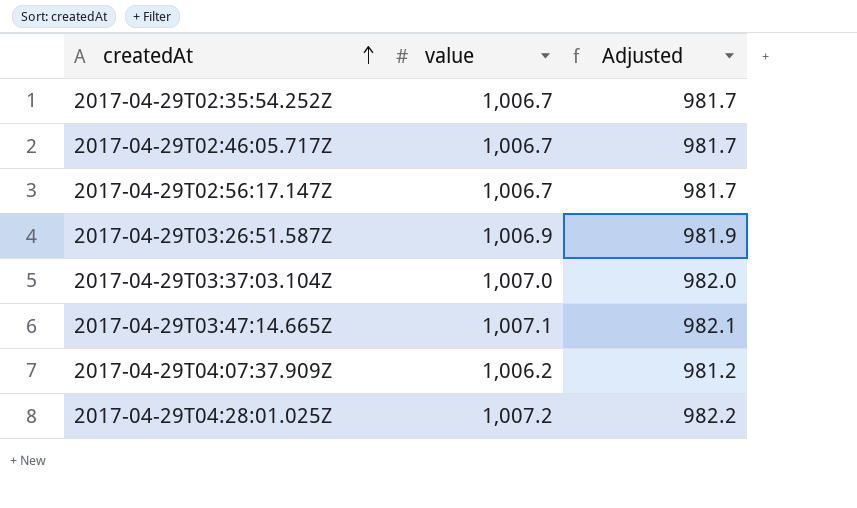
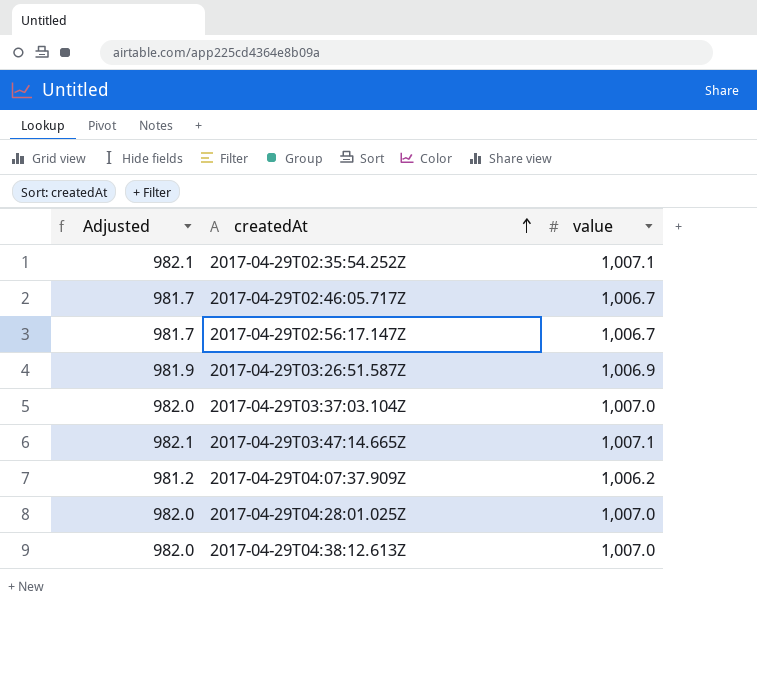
column Adjusted | position: 3 -> 1
2017-04-29T02:35:54.252Z | Adjusted: 981.7 -> 982.1
2017-04-29T02:35:54.252Z | value: 1,006.7 -> 1,007.1
2017-04-29T04:28:01.025Z | Adjusted: 982.2 -> 982.0
2017-04-29T04:28:01.025Z | value: 1,007.2 -> 1,007.0
row 2017-04-29T04:38:12.613Z: none -> 982.0 | 1,007.0

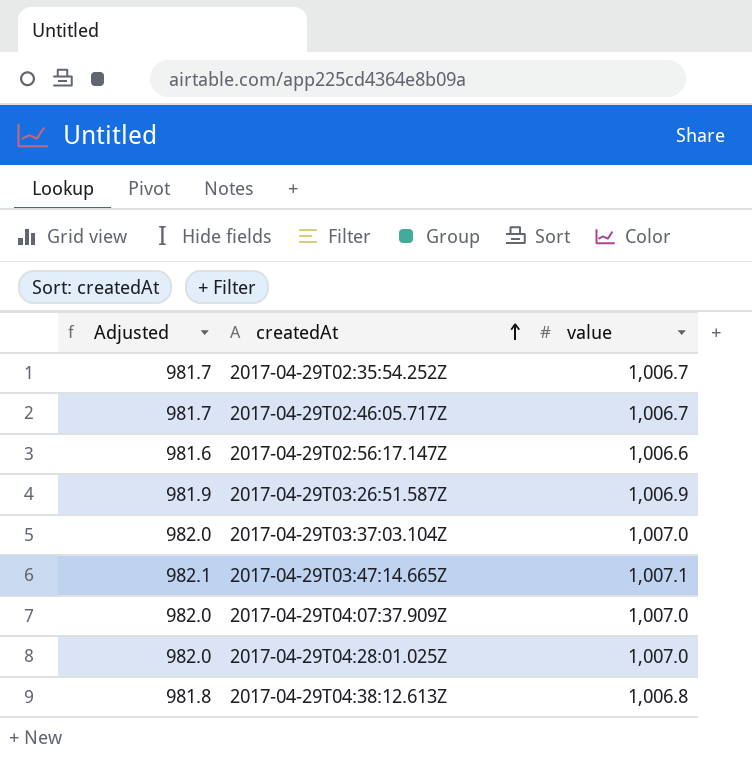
2017-04-29T02:35:54.252Z | Adjusted: 982.1 -> 981.7
2017-04-29T02:35:54.252Z | value: 1,007.1 -> 1,006.7
2017-04-29T02:56:17.147Z | Adjusted: 981.7 -> 981.6
2017-04-29T02:56:17.147Z | value: 1,006.7 -> 1,006.6
2017-04-29T04:07:37.909Z | Adjusted: 981.2 -> 982.0
2017-04-29T04:07:37.909Z | value: 1,006.2 -> 1,007.0
2017-04-29T04:38:12.613Z | Adjusted: 982.0 -> 981.8
2017-04-29T04:38:12.613Z | value: 1,007.0 -> 1,006.8

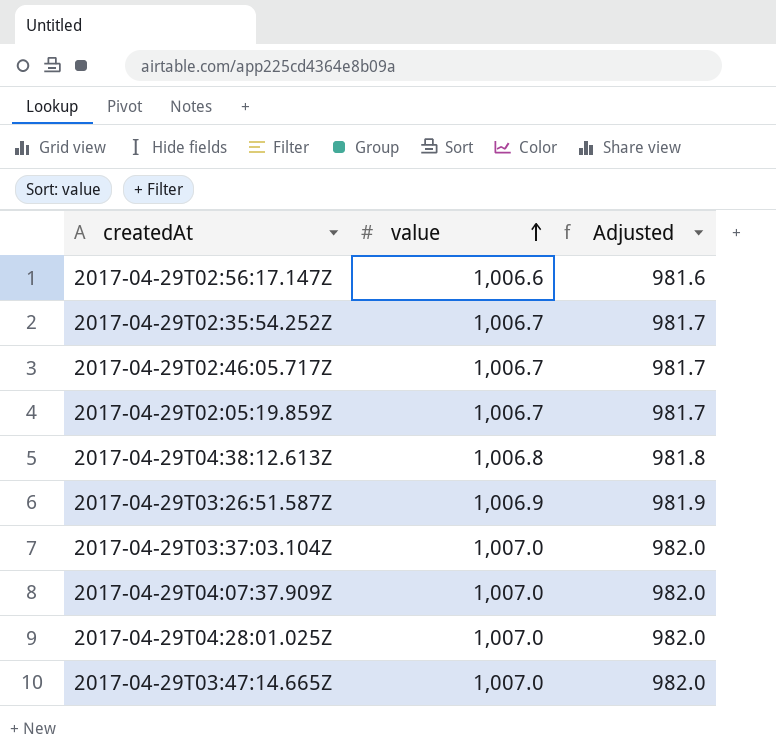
row order: createdAt ascending -> value ascending
column Adjusted | position: 1 -> 3
row 2017-04-29T02:05:19.859Z: none -> 1,006.7 | 981.7
2017-04-29T03:47:14.665Z | value: 1,007.1 -> 1,007.0
2017-04-29T03:47:14.665Z | Adjusted: 982.1 -> 982.0

